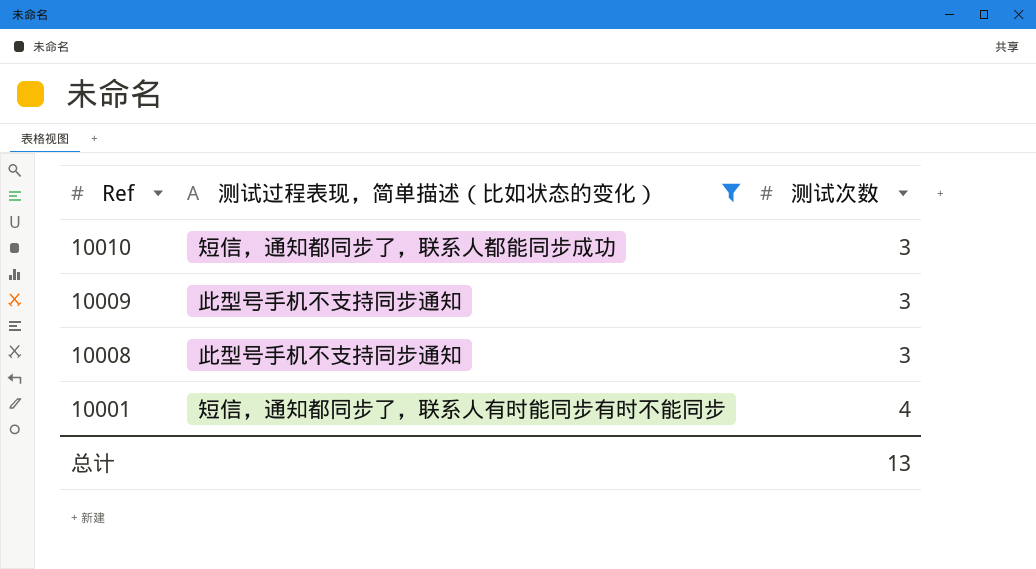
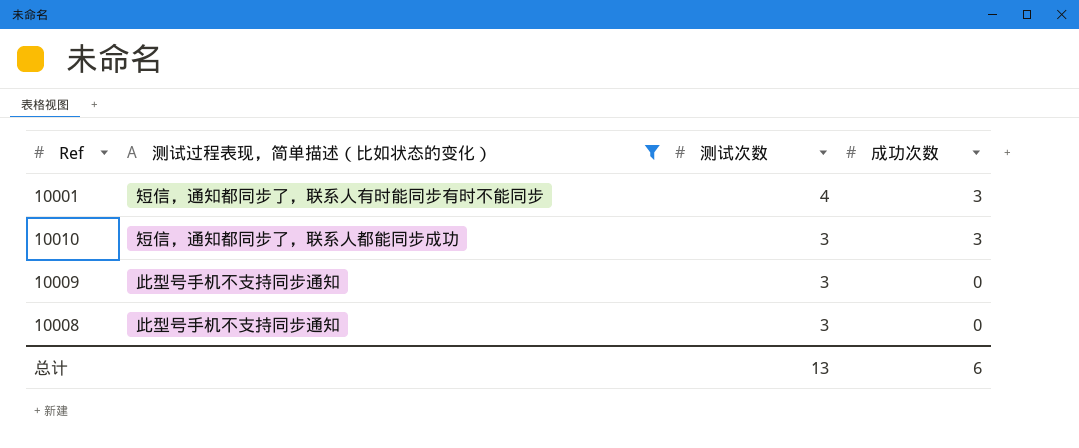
row order: Ref descending -> 测试次数 descending
column 成功次数 | position: none -> 4

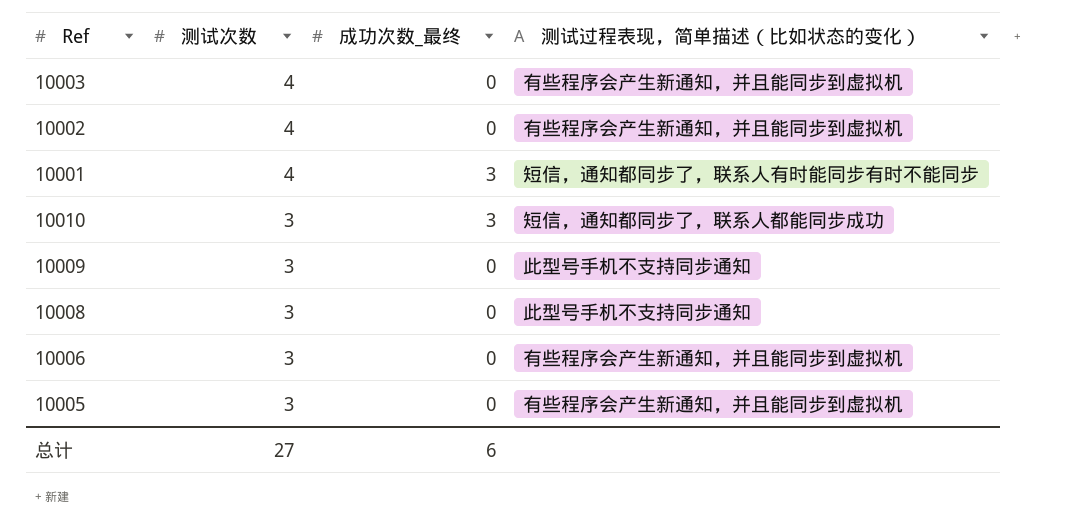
filter: 测试过程表现，简单描述（比如状态的变化） != 有些程序会产生新通知，并且能同步到虚拟机 -> none
column name: 成功次数 -> 成功次数_最终
column 测试过程表现，简单描述（比如状态的变化） | position: 2 -> 4
总计 | 测试次数: 13 -> 27

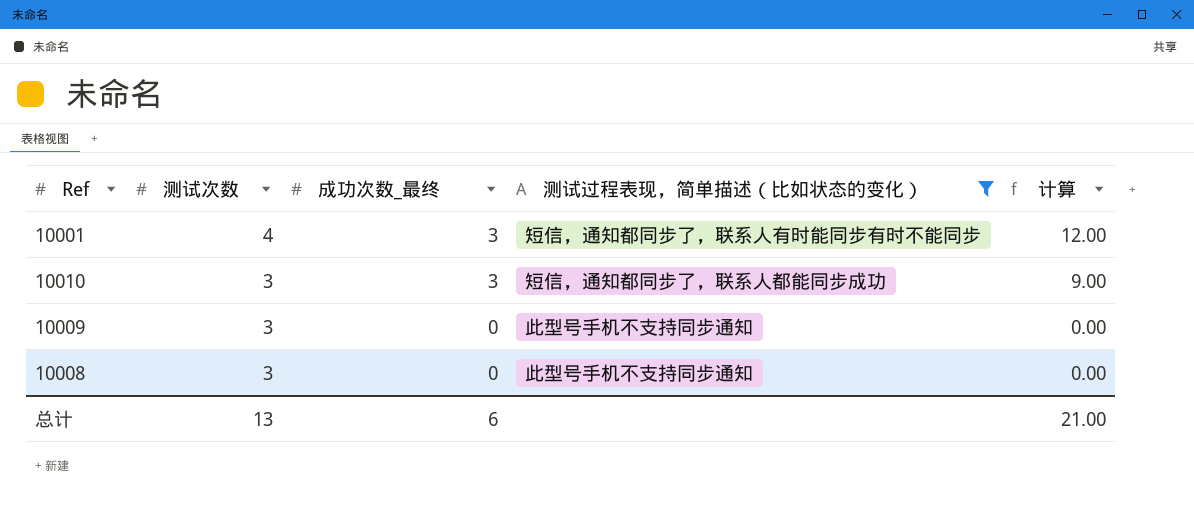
filter: none -> 测试过程表现，简单描述（比如状态的变化） != 有些程序会产生新通知，并且能同步到虚拟机
column 计算 | formula: none -> [测试次数] * [成功次数_最终]
总计 | 测试次数: 27 -> 13

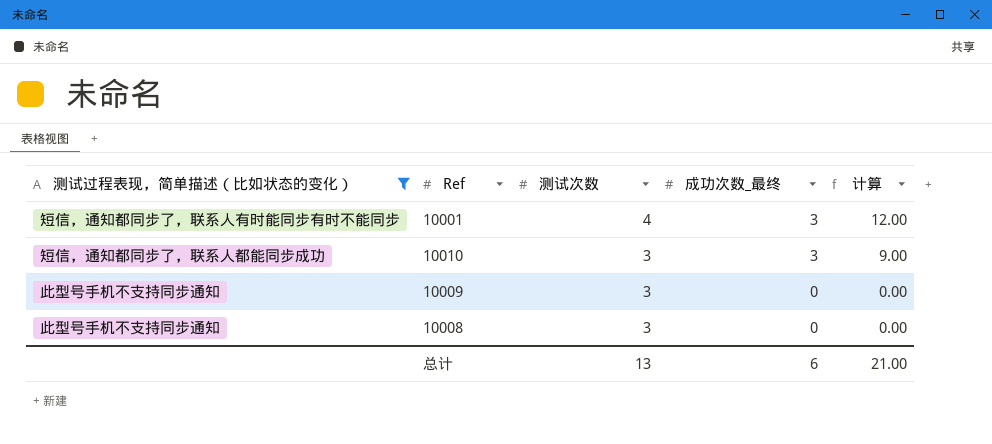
column 测试过程表现，简单描述（比如状态的变化） | position: 4 -> 1

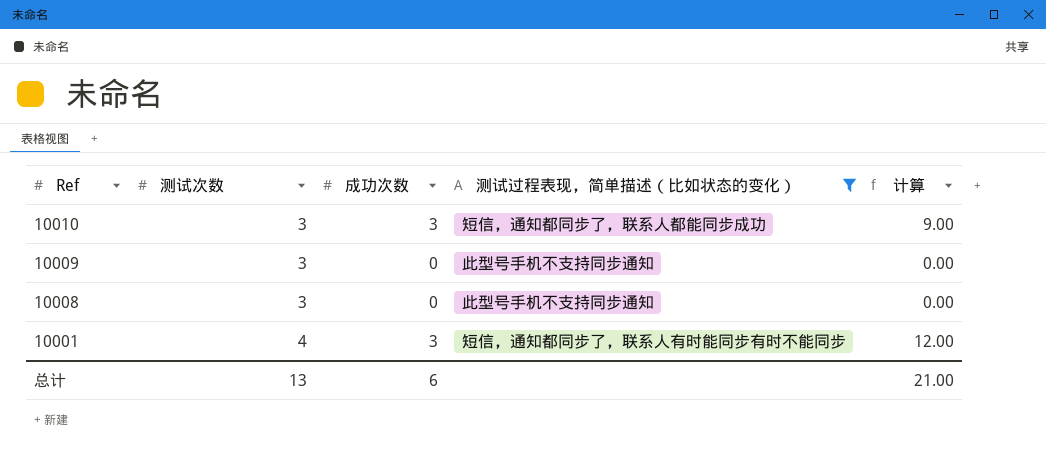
row order: 测试次数 descending -> Ref descending
column name: 成功次数_最终 -> 成功次数
column 测试过程表现，简单描述（比如状态的变化） | position: 1 -> 4

